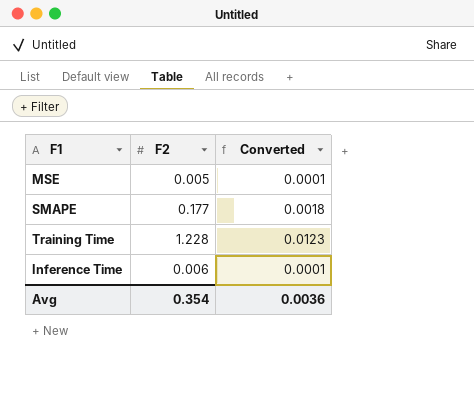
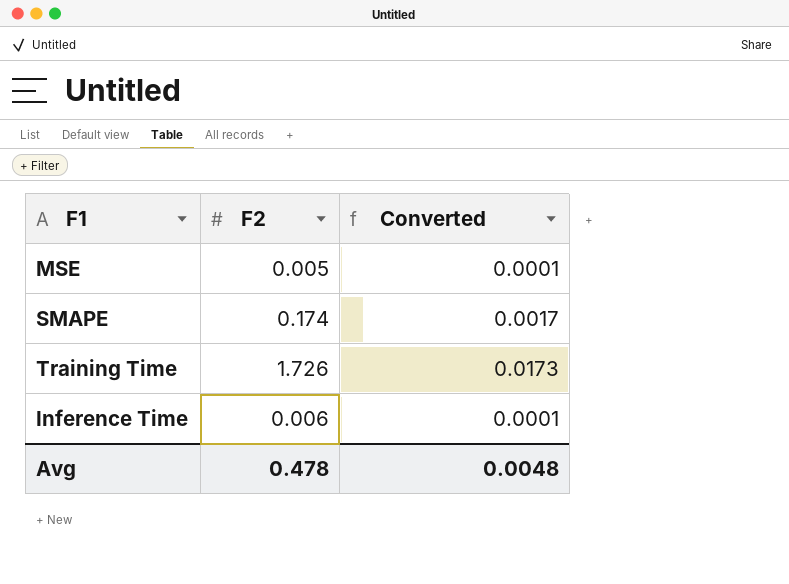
SMAPE | F2: 0.177 -> 0.174
SMAPE | Converted: 0.0018 -> 0.0017
Training Time | F2: 1.228 -> 1.726
Training Time | Converted: 0.0123 -> 0.0173
Avg | F2: 0.354 -> 0.478
Avg | Converted: 0.0036 -> 0.0048

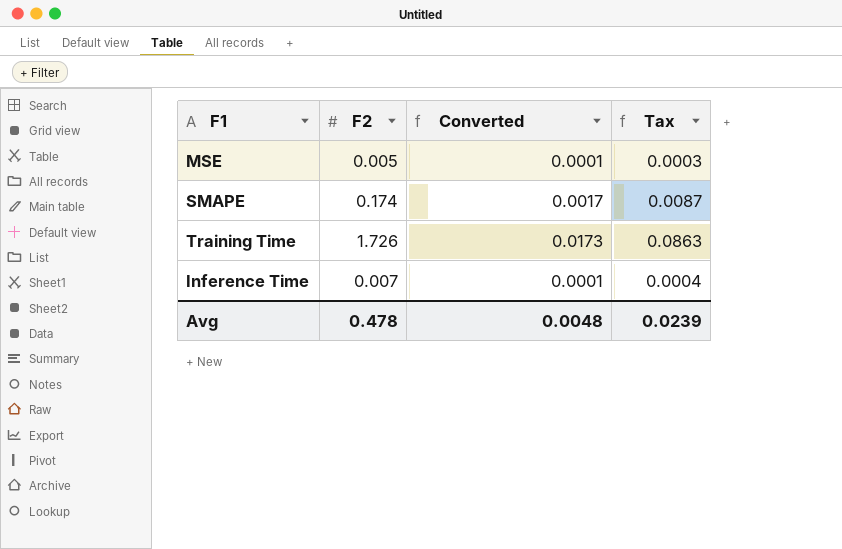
column Tax | formula: none -> [F2] * 0.05
Inference Time | F2: 0.006 -> 0.007

